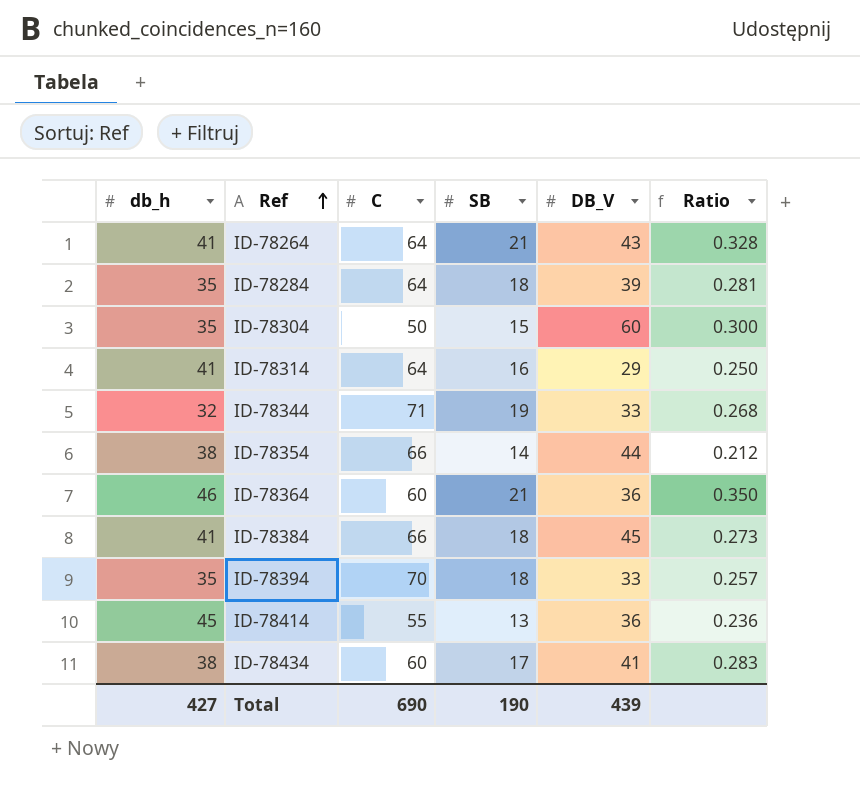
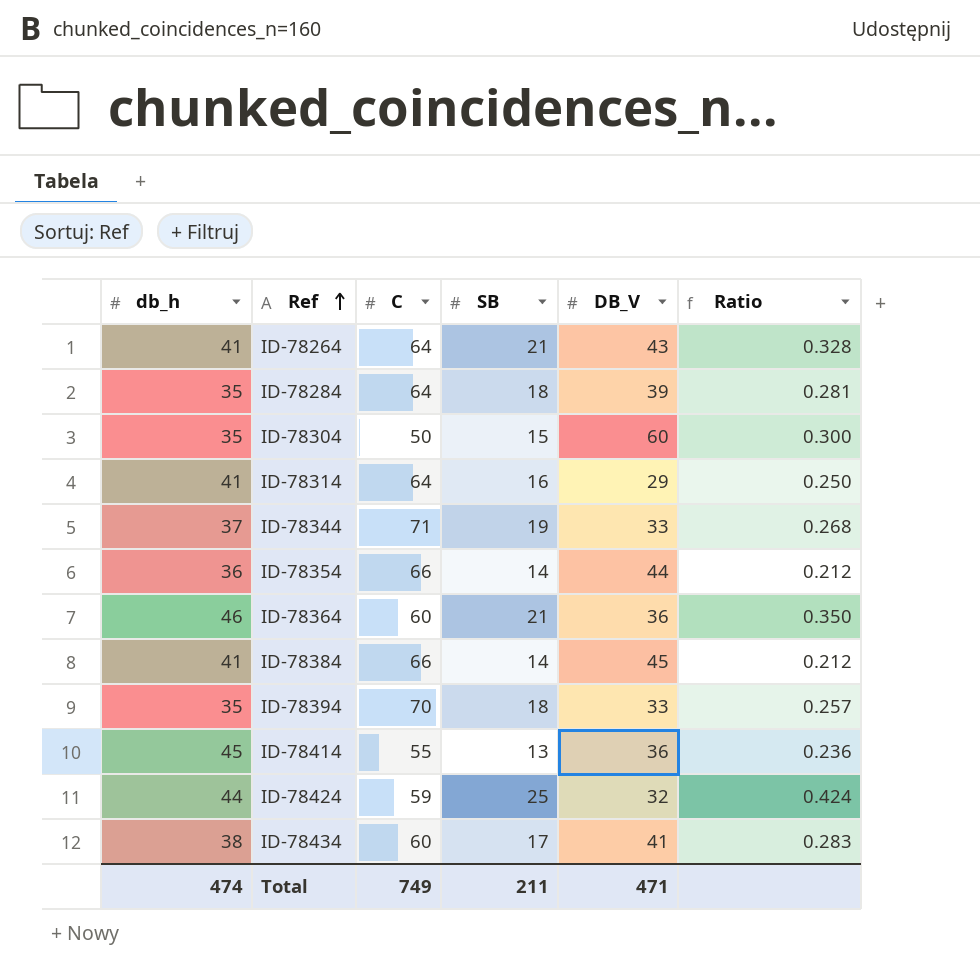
ID-78344 | db_h: 32 -> 37
ID-78354 | db_h: 38 -> 36
ID-78384 | SB: 18 -> 14
ID-78384 | Ratio: 0.273 -> 0.212
row ID-78424: none -> 44 | 59 | 25 | 32 | 0.424
Total | db_h: 427 -> 474
Total | C: 690 -> 749
Total | SB: 190 -> 211
Total | DB_V: 439 -> 471

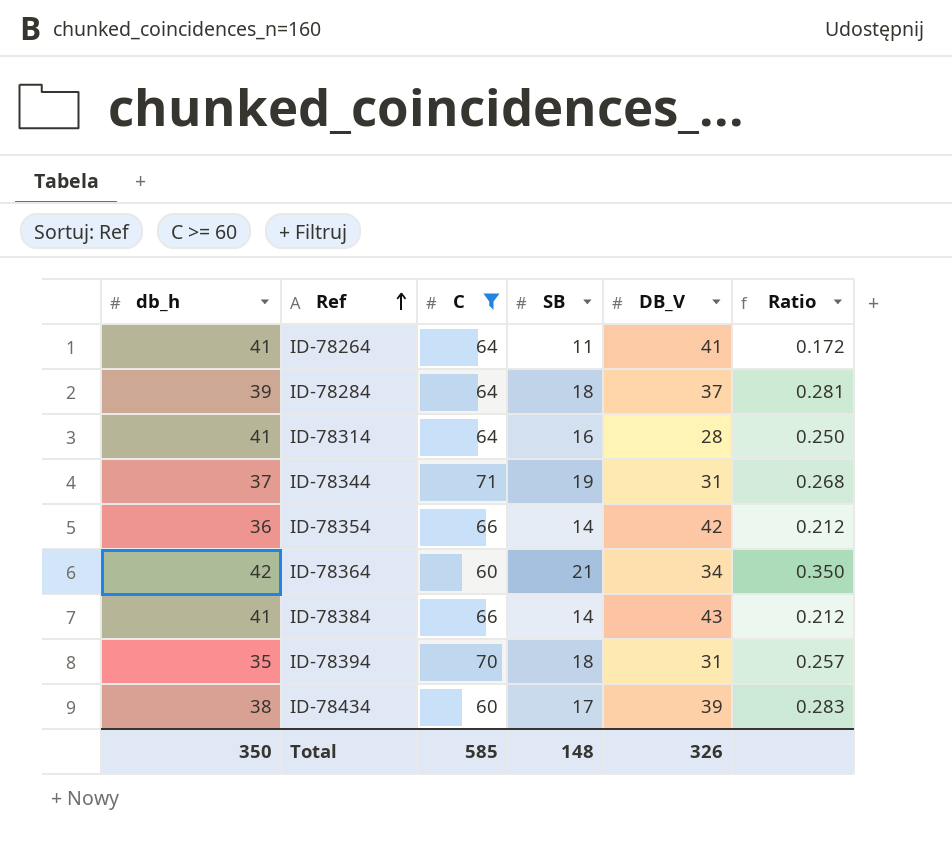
filter: none -> C >= 60
ID-78264 | SB: 21 -> 11
ID-78264 | DB_V: 43 -> 41
ID-78264 | Ratio: 0.328 -> 0.172
ID-78284 | db_h: 35 -> 39
ID-78284 | DB_V: 39 -> 37
ID-78314 | DB_V: 29 -> 28
ID-78344 | DB_V: 33 -> 31
ID-78354 | DB_V: 44 -> 42
ID-78364 | db_h: 46 -> 42
ID-78364 | DB_V: 36 -> 34
ID-78384 | DB_V: 45 -> 43
ID-78394 | DB_V: 33 -> 31
ID-78434 | DB_V: 41 -> 39
Total | db_h: 474 -> 350
Total | C: 749 -> 585
Total | SB: 211 -> 148
Total | DB_V: 471 -> 326

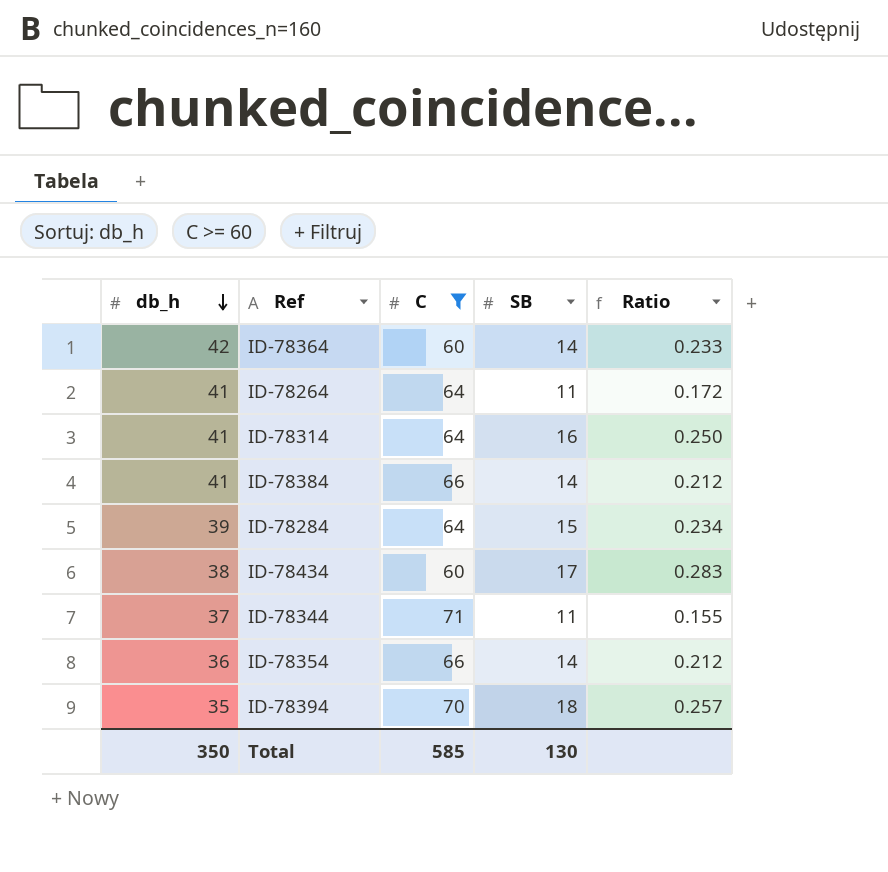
row order: Ref ascending -> db_h descending
column DB_V | position: 5 -> none
ID-78364 | SB: 21 -> 14
ID-78364 | Ratio: 0.350 -> 0.233
ID-78284 | SB: 18 -> 15
ID-78284 | Ratio: 0.281 -> 0.234
ID-78344 | SB: 19 -> 11
ID-78344 | Ratio: 0.268 -> 0.155
Total | SB: 148 -> 130

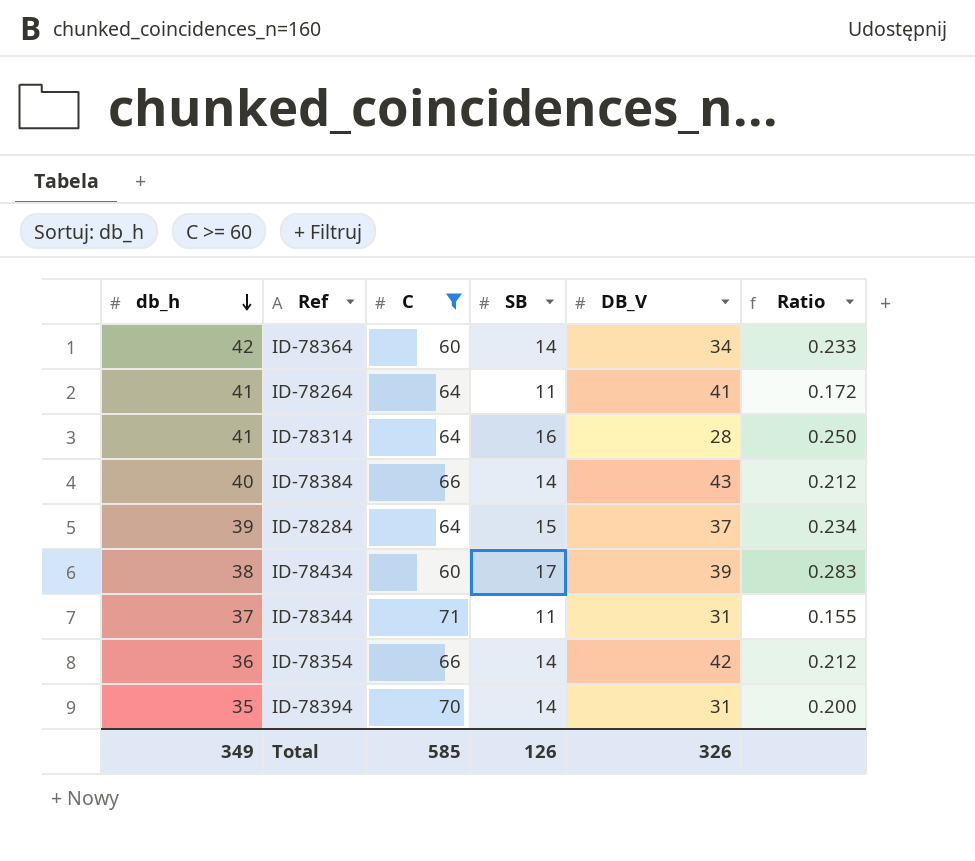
column DB_V | position: none -> 5
ID-78384 | db_h: 41 -> 40
ID-78394 | SB: 18 -> 14
ID-78394 | Ratio: 0.257 -> 0.200
Total | db_h: 350 -> 349
Total | SB: 130 -> 126

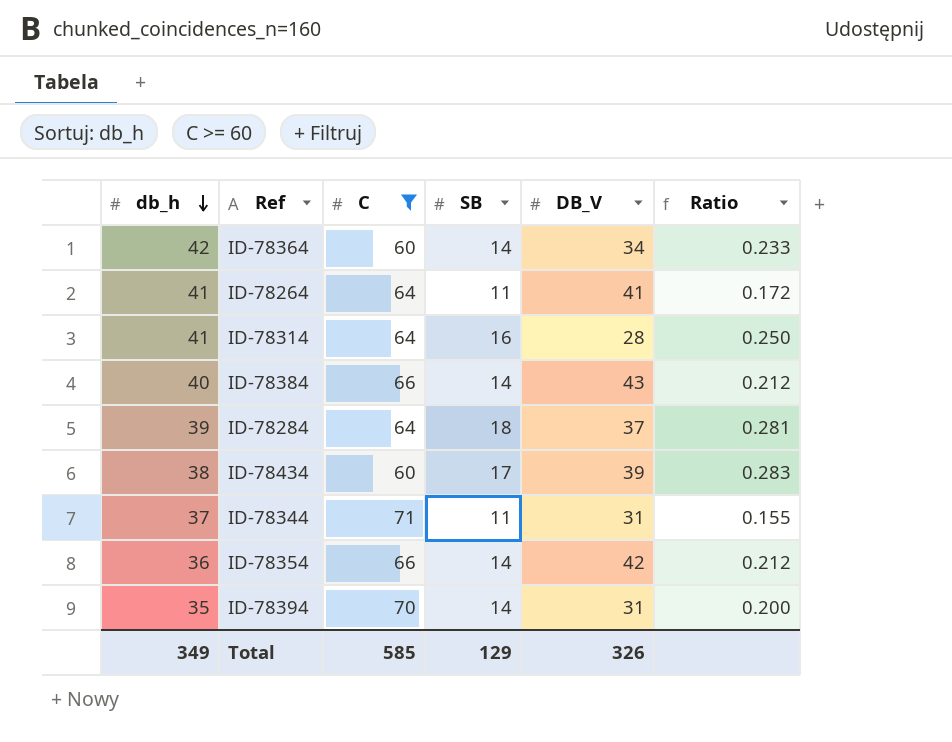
ID-78284 | SB: 15 -> 18
ID-78284 | Ratio: 0.234 -> 0.281
Total | SB: 126 -> 129

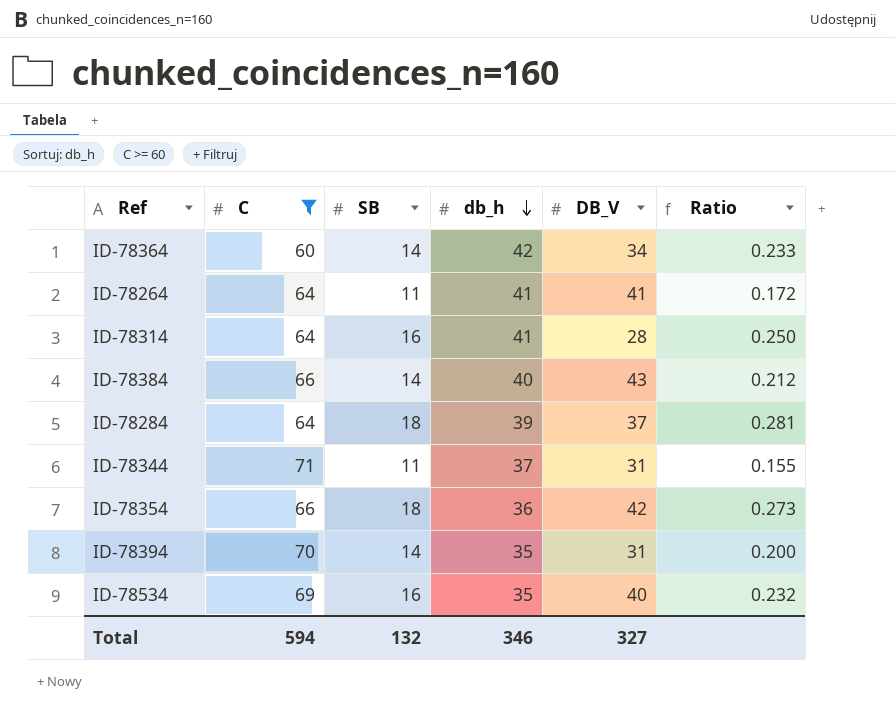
column db_h | position: 1 -> 4
row ID-78434: 38 | 60 | 17 | 39 | 0.283 -> none
ID-78354 | SB: 14 -> 18
ID-78354 | Ratio: 0.212 -> 0.273
row ID-78534: none -> 69 | 16 | 35 | 40 | 0.232
Total | C: 585 -> 594
Total | SB: 129 -> 132
Total | db_h: 349 -> 346
Total | DB_V: 326 -> 327

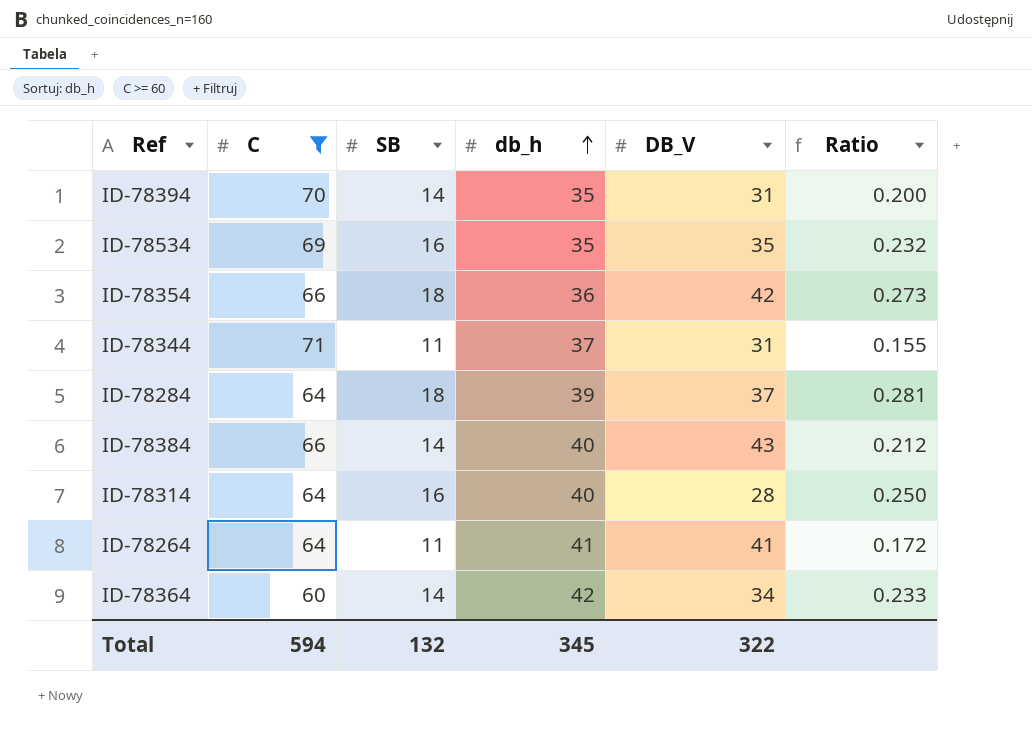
row order: db_h descending -> db_h ascending
ID-78534 | DB_V: 40 -> 35
ID-78314 | db_h: 41 -> 40
Total | db_h: 346 -> 345
Total | DB_V: 327 -> 322

